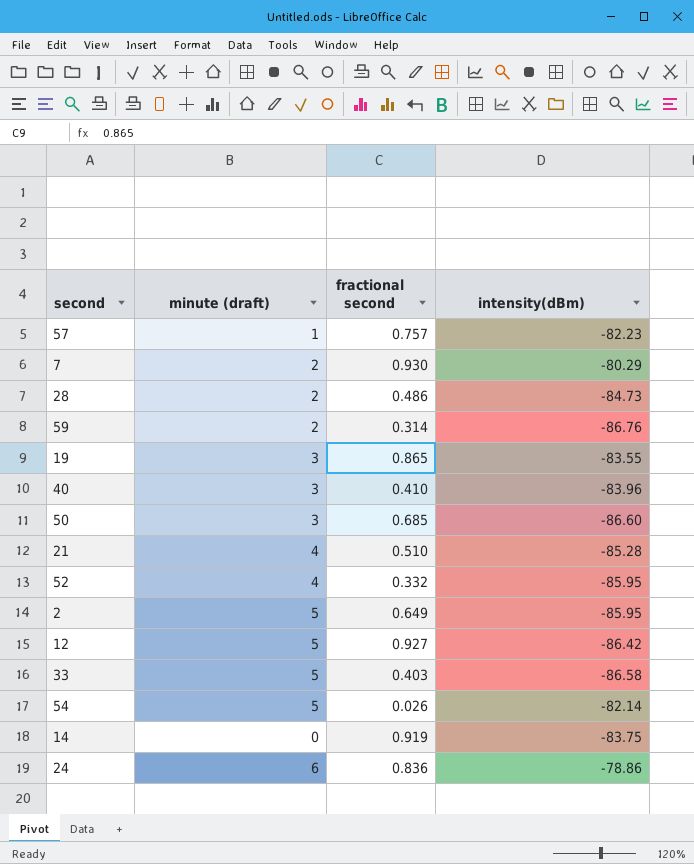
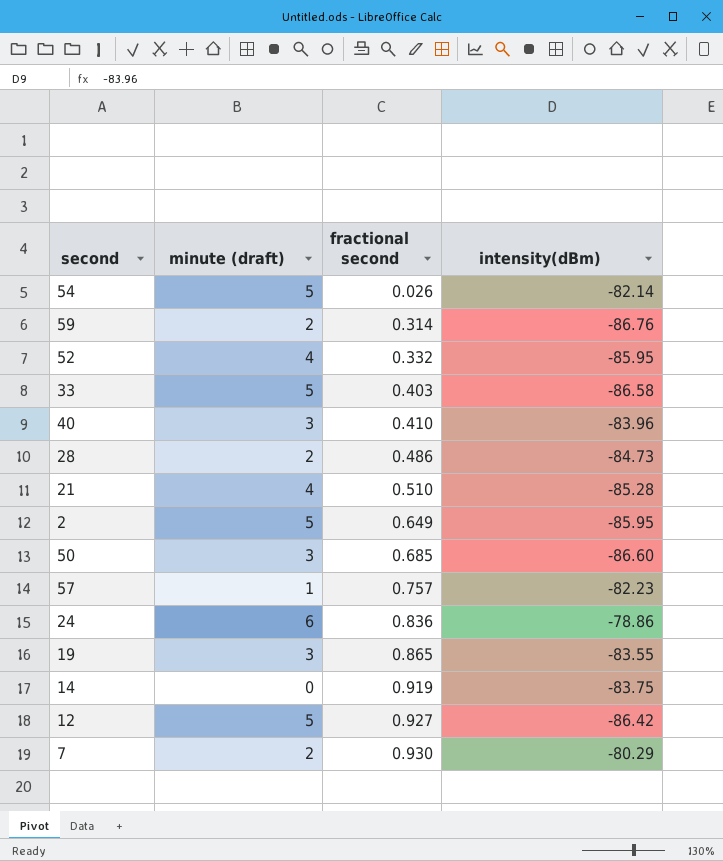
row order: none -> fractional second ascending

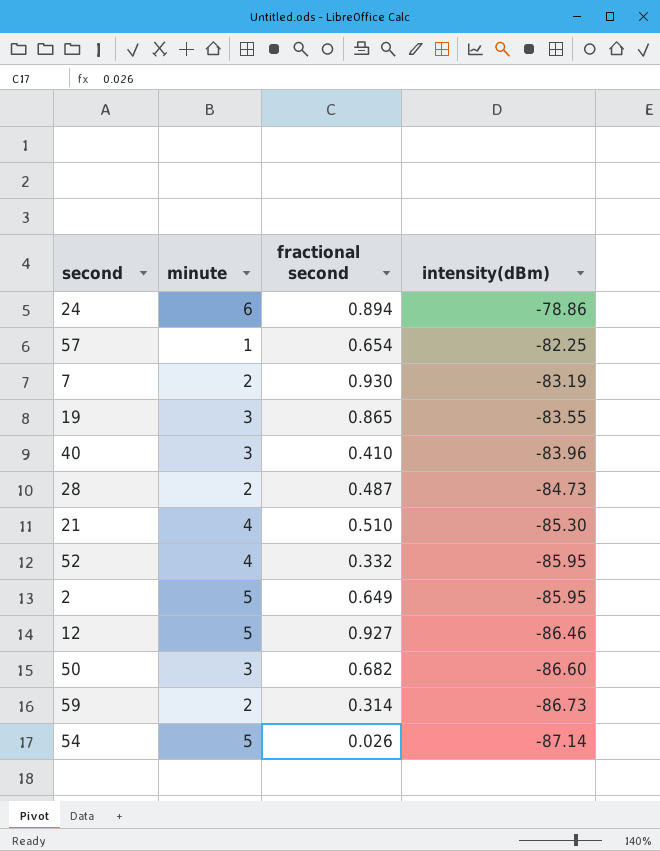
row order: fractional second ascending -> intensity(dBm) descending
column name: minute (draft) -> minute
row 33: 5 | 0.403 | -86.58 -> none
row 14: 0 | 0.919 | -83.75 -> none
24 | fractional second: 0.836 -> 0.894
57 | fractional second: 0.757 -> 0.654
57 | intensity(dBm): -82.23 -> -82.25
7 | intensity(dBm): -80.29 -> -83.19
28 | fractional second: 0.486 -> 0.487
21 | intensity(dBm): -85.28 -> -85.30
12 | intensity(dBm): -86.42 -> -86.46
50 | fractional second: 0.685 -> 0.682
59 | intensity(dBm): -86.76 -> -86.73
54 | intensity(dBm): -82.14 -> -87.14

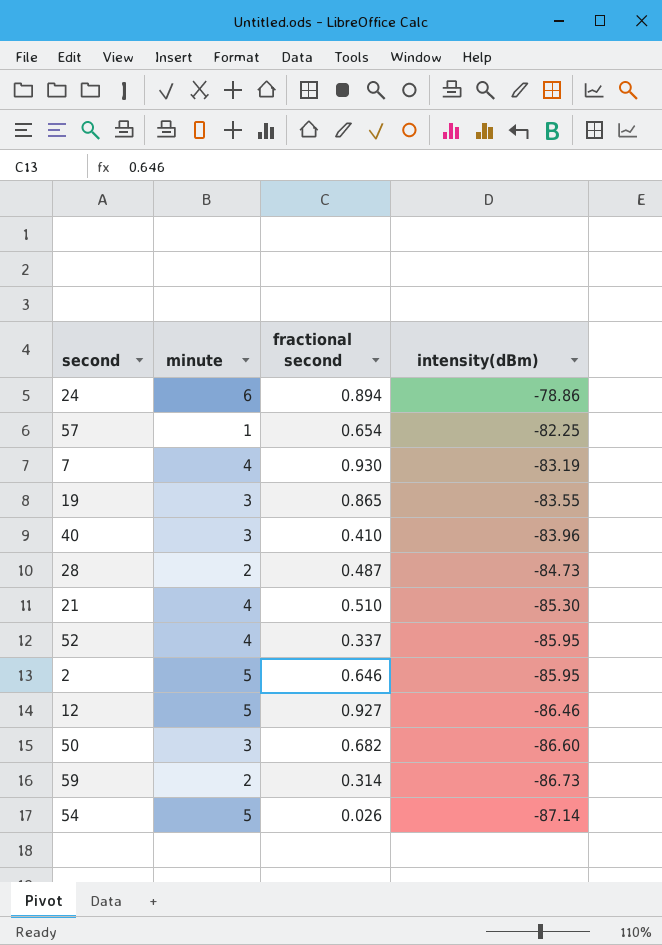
7 | minute: 2 -> 4
52 | fractional second: 0.332 -> 0.337
2 | fractional second: 0.649 -> 0.646

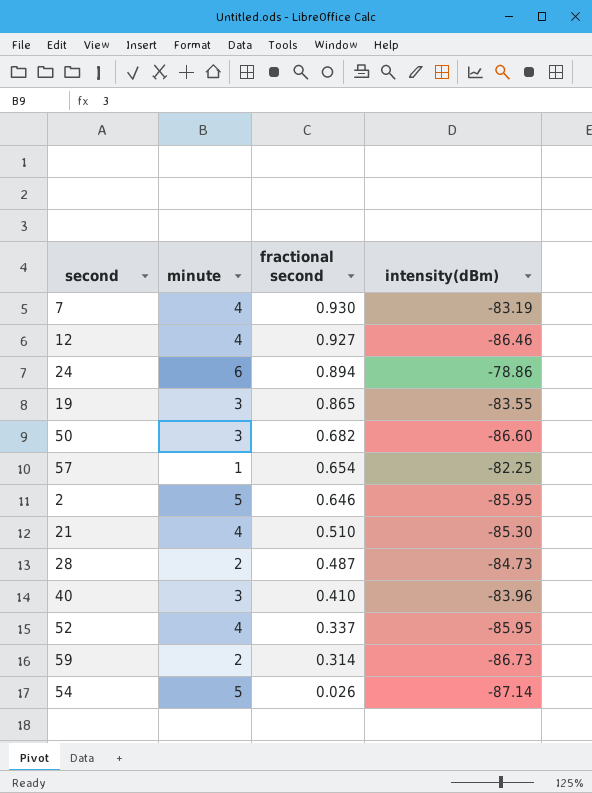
row order: intensity(dBm) descending -> fractional second descending
12 | minute: 5 -> 4

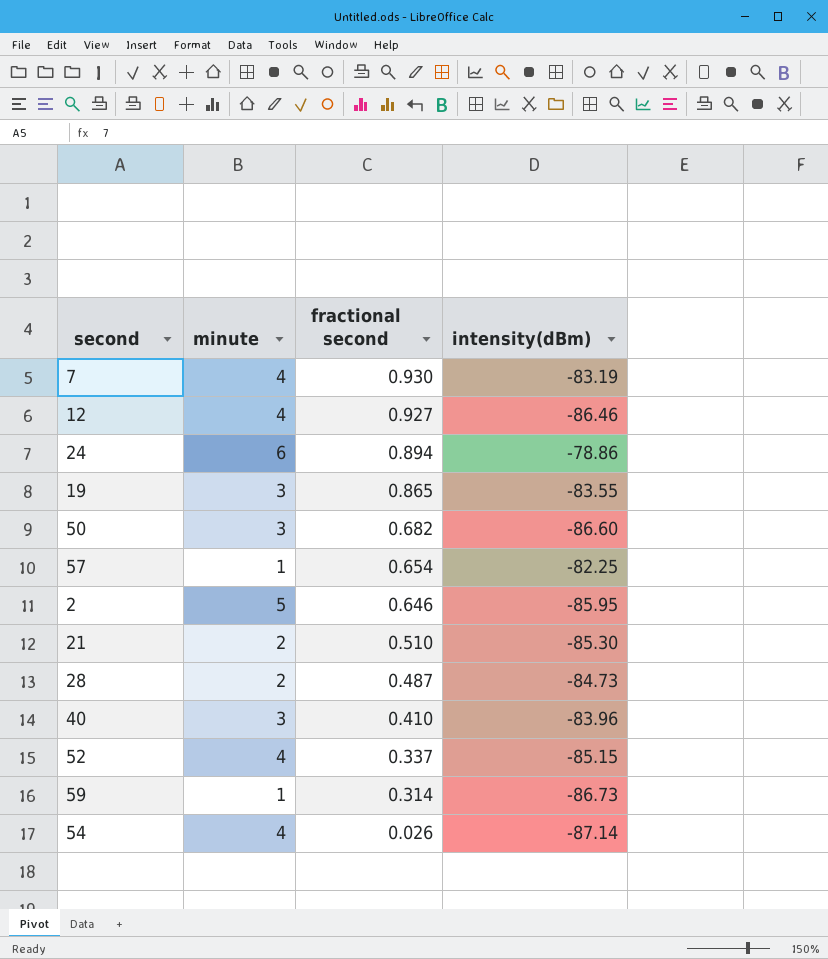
21 | minute: 4 -> 2
52 | intensity(dBm): -85.95 -> -85.15
59 | minute: 2 -> 1
54 | minute: 5 -> 4

